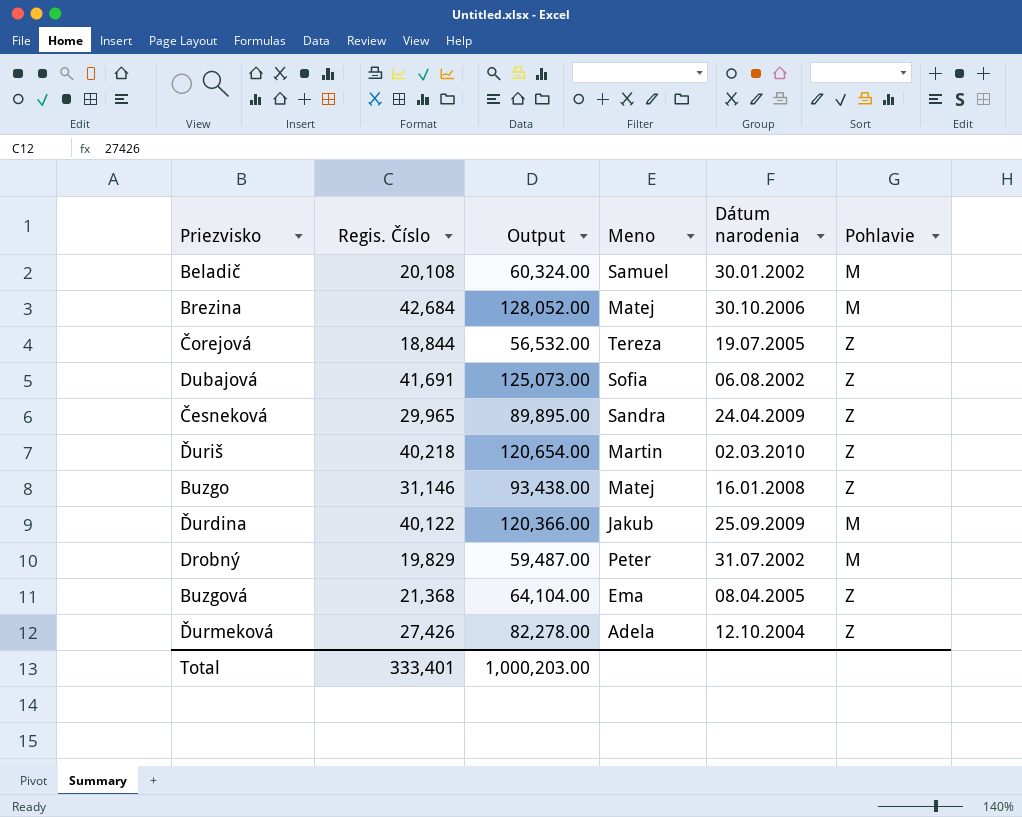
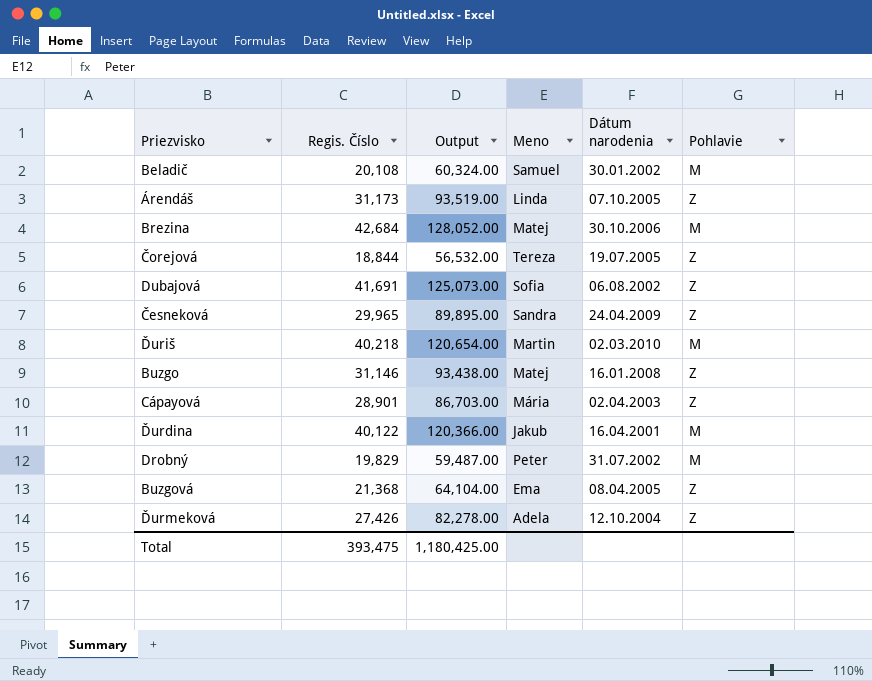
row Árendáš: none -> 31,173 | 93,519.00 | Linda | 07.10.2005 | Z
Ďuriš | Pohlavie: Z -> M
row Cápayová: none -> 28,901 | 86,703.00 | Mária | 02.04.2003 | Z
Ďurdina | Dátum narodenia: 25.09.2009 -> 16.04.2001
Total | Regis. Číslo: 333,401 -> 393,475
Total | Output: 1,000,203.00 -> 1,180,425.00

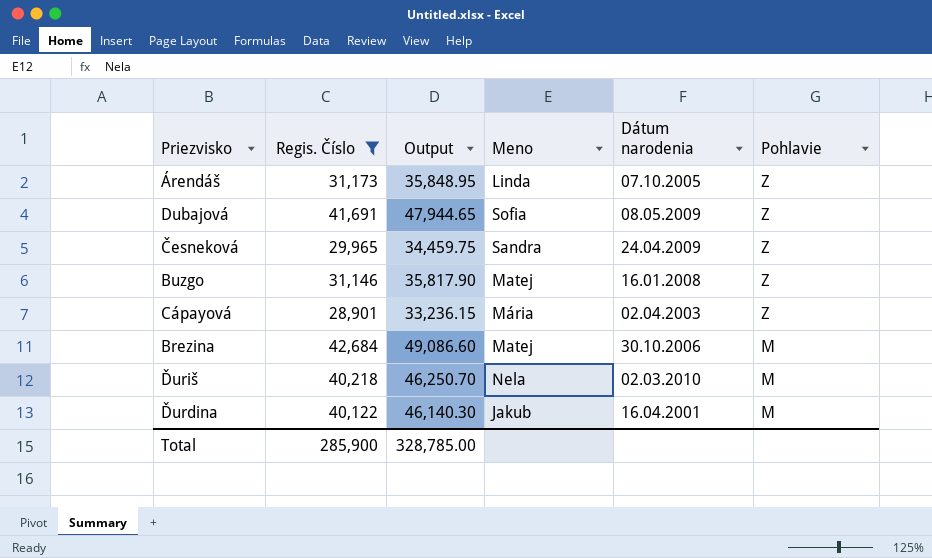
filter: none -> Regis. Číslo >= 28,901
row order: none -> Pohlavie descending
column Output | formula: [Regis. Číslo] * 3 -> [Regis. Číslo] * 1.15
Dubajová | Dátum narodenia: 06.08.2002 -> 08.05.2009
Ďuriš | Meno: Martin -> Nela
Total | Regis. Číslo: 393,475 -> 285,900
Total | Output: 1,180,425.00 -> 328,785.00

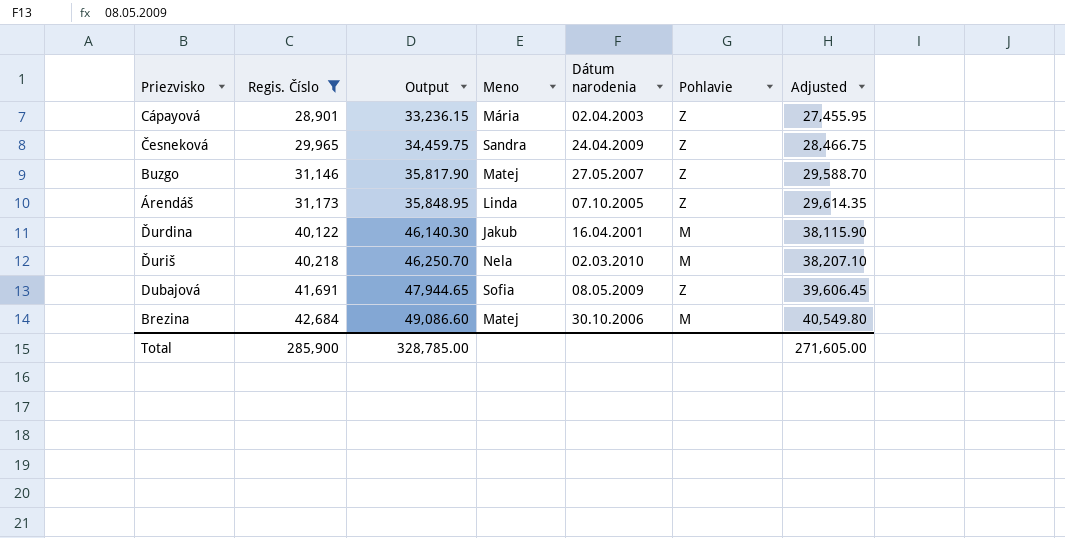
row order: Pohlavie descending -> Regis. Číslo ascending
column Adjusted | formula: none -> [Regis. Číslo] * 0.95
Buzgo | Dátum narodenia: 16.01.2008 -> 27.05.2007

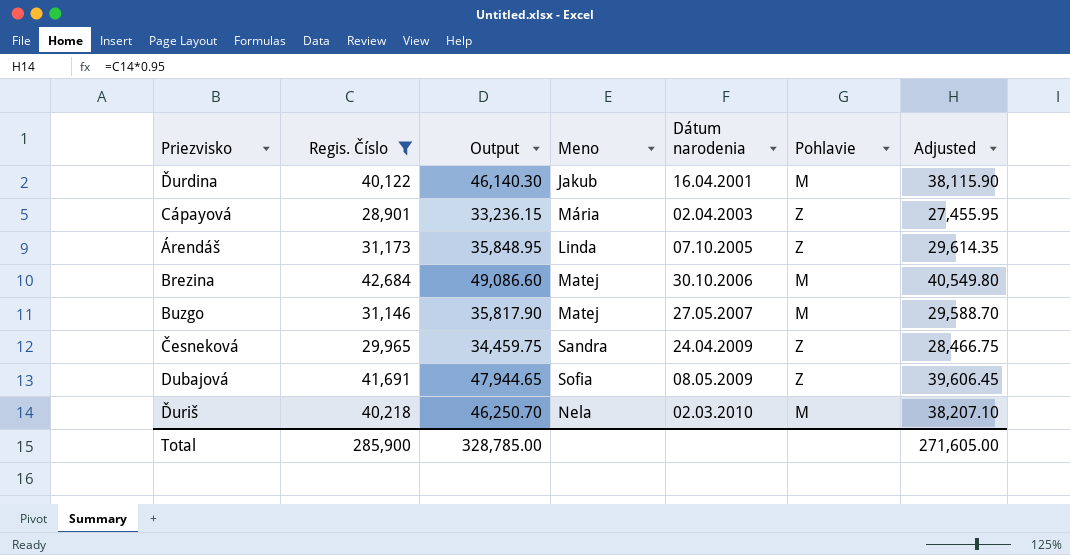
row order: Regis. Číslo ascending -> Dátum narodenia ascending
Buzgo | Pohlavie: Z -> M

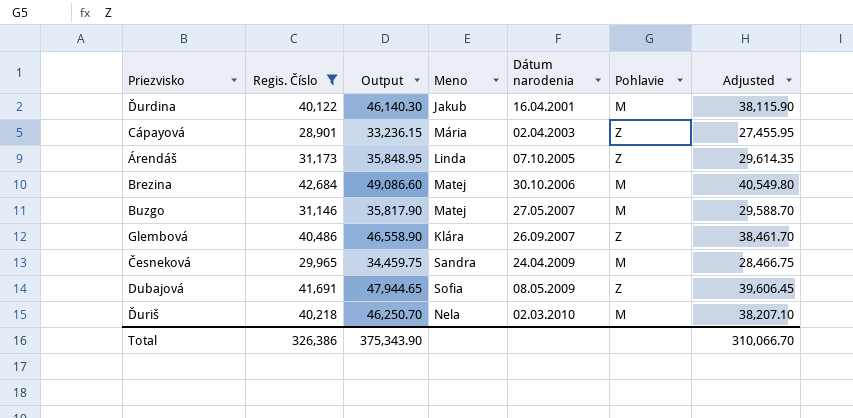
row Glembová: none -> 40,486 | 46,558.90 | Klára | 26.09.2007 | Z | 38,461.70
Česneková | Pohlavie: Z -> M
Total | Regis. Číslo: 285,900 -> 326,386
Total | Output: 328,785.00 -> 375,343.90
Total | Adjusted: 271,605.00 -> 310,066.70

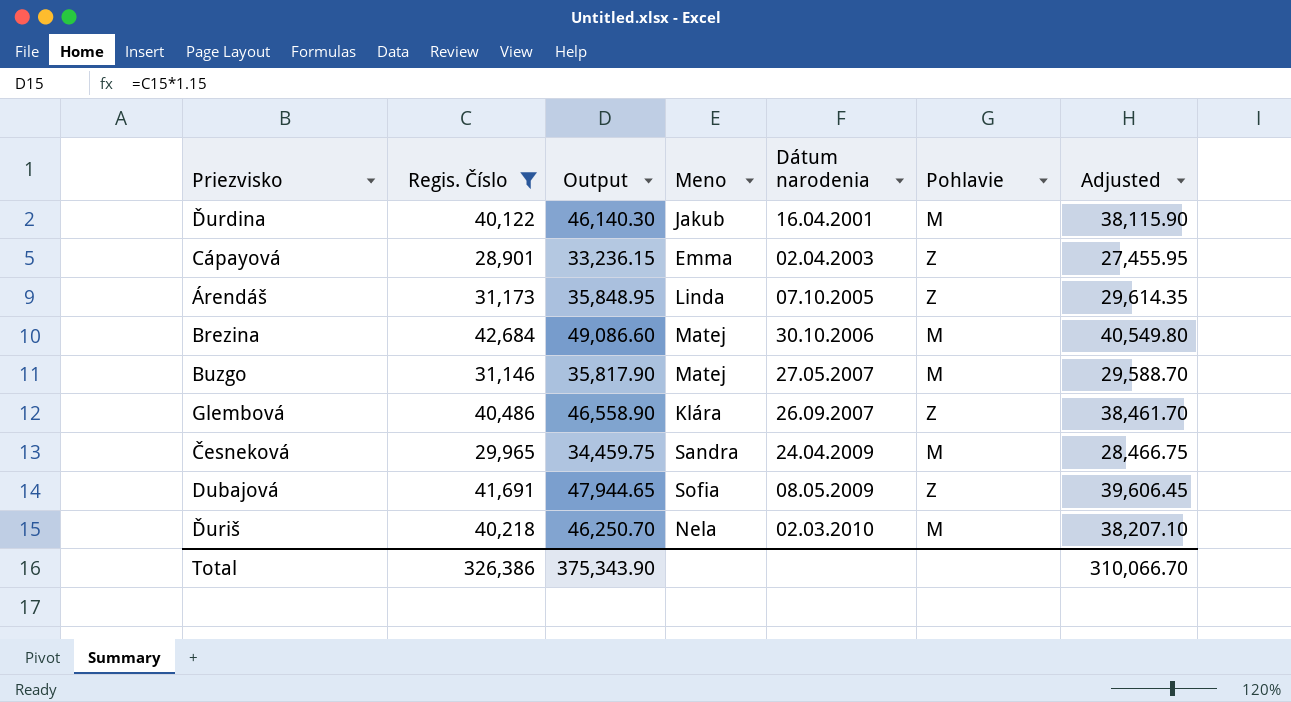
Cápayová | Meno: Mária -> Emma

